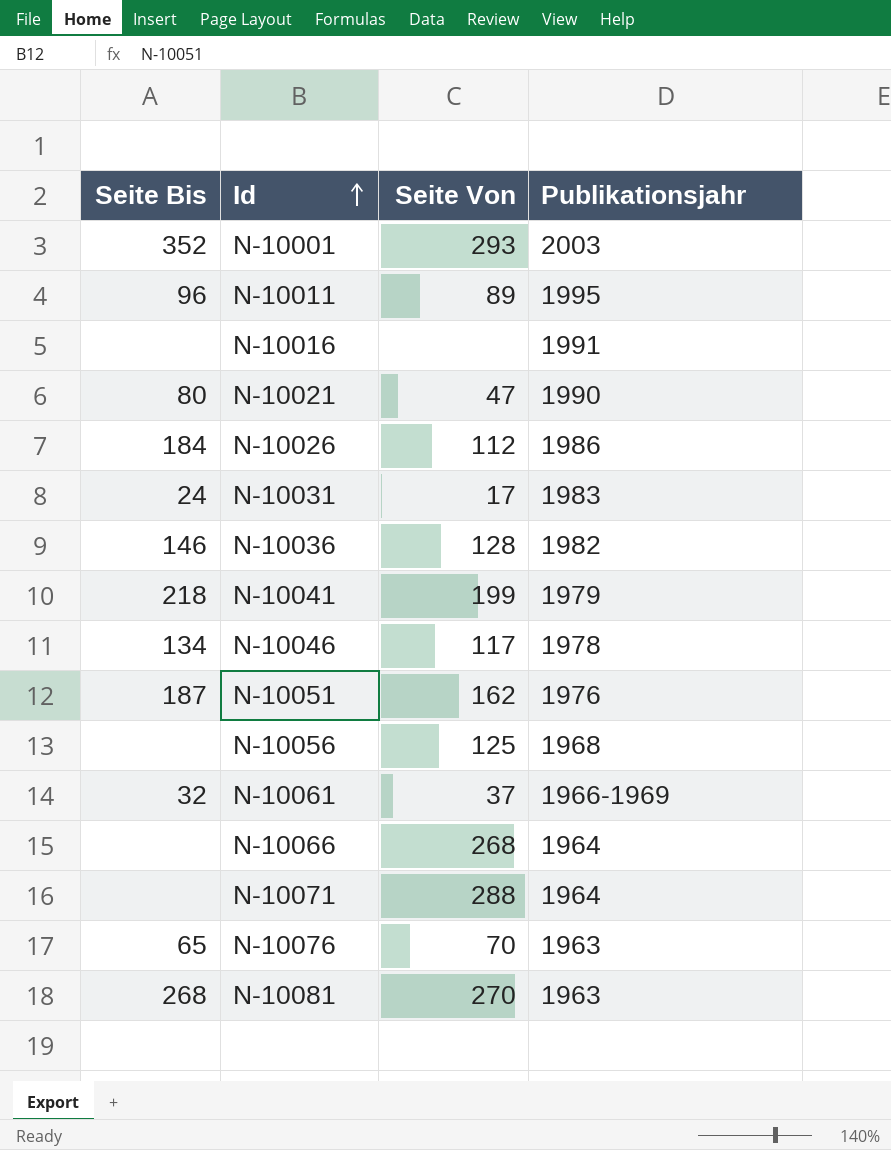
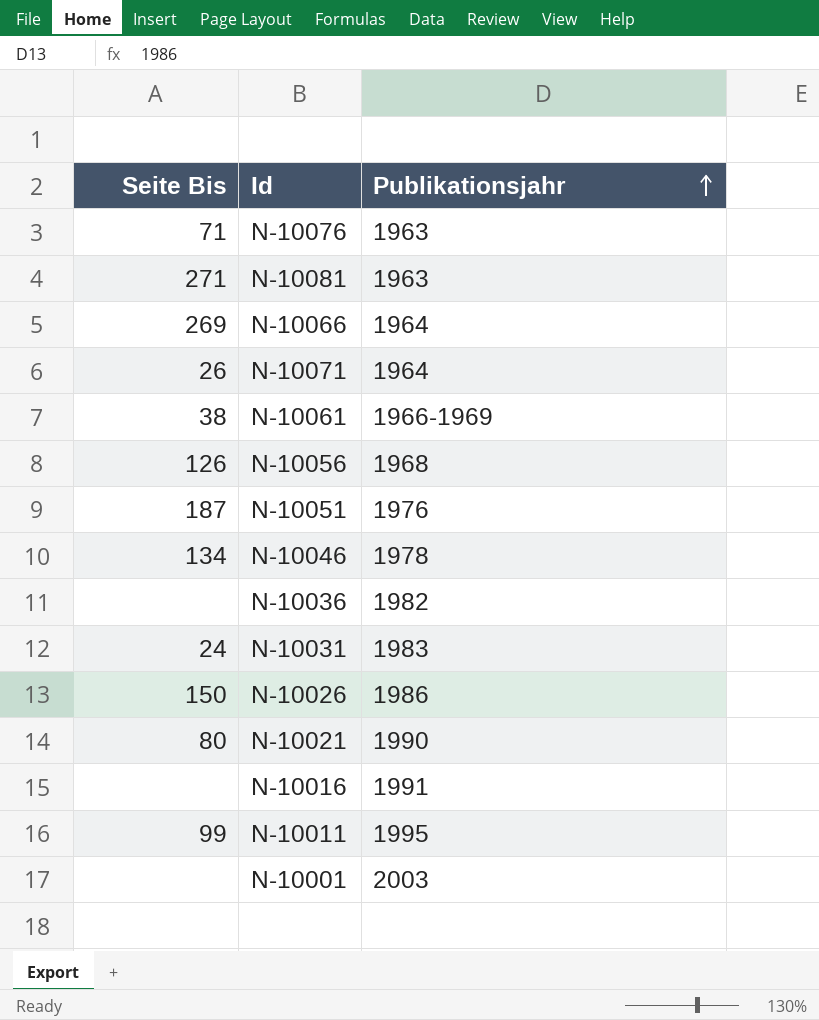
row order: Id ascending -> Publikationsjahr ascending
column Seite Von | position: 3 -> none
row N-10041: 218 | 199 | 1979 -> none
N-10076 | Seite Bis: 65 -> 71
N-10081 | Seite Bis: 268 -> 271
N-10066 | Seite Bis: none -> 269
N-10071 | Seite Bis: none -> 26
N-10061 | Seite Bis: 32 -> 38
N-10056 | Seite Bis: none -> 126
N-10036 | Seite Bis: 146 -> none
N-10026 | Seite Bis: 184 -> 150
N-10011 | Seite Bis: 96 -> 99
N-10001 | Seite Bis: 352 -> none

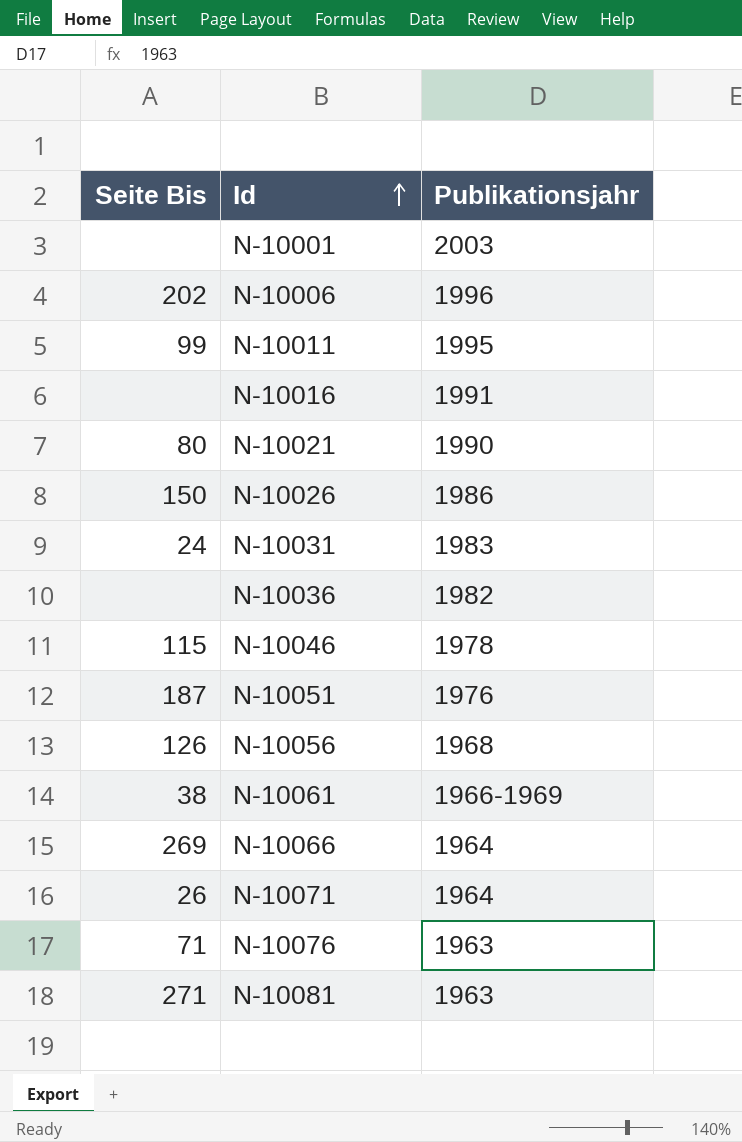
row order: Publikationsjahr ascending -> Id ascending
row N-10006: none -> 202 | 1996
N-10046 | Seite Bis: 134 -> 115

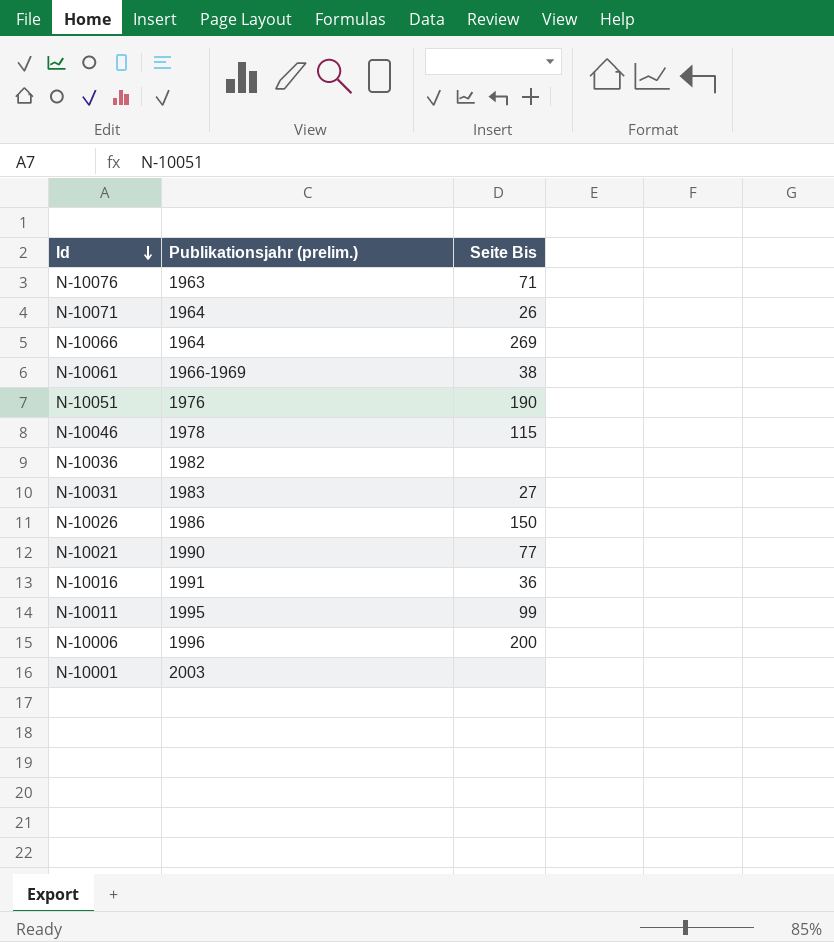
row order: Id ascending -> Id descending
column name: Publikationsjahr -> Publikationsjahr (prelim.)
column Seite Bis | position: 1 -> 3
row N-10056: 126 | 1968 -> none
row N-10081: 271 | 1963 -> none
N-10051 | Seite Bis: 187 -> 190
N-10031 | Seite Bis: 24 -> 27
N-10021 | Seite Bis: 80 -> 77
N-10016 | Seite Bis: none -> 36
N-10006 | Seite Bis: 202 -> 200

